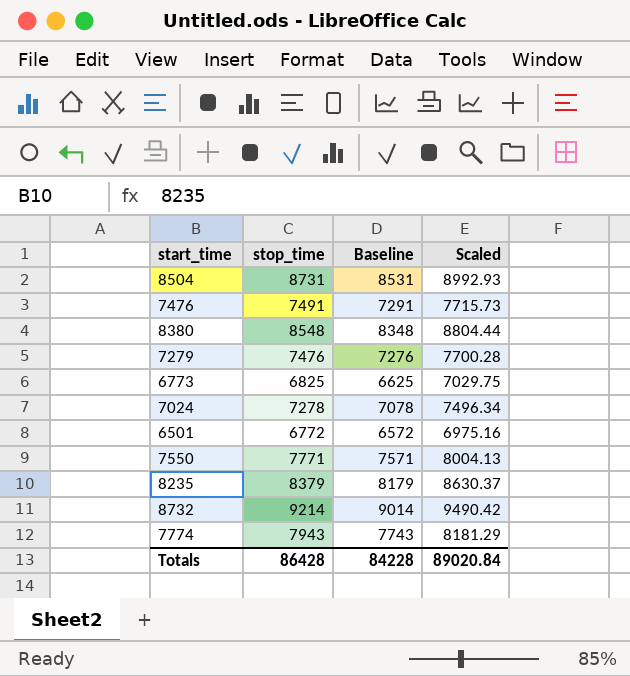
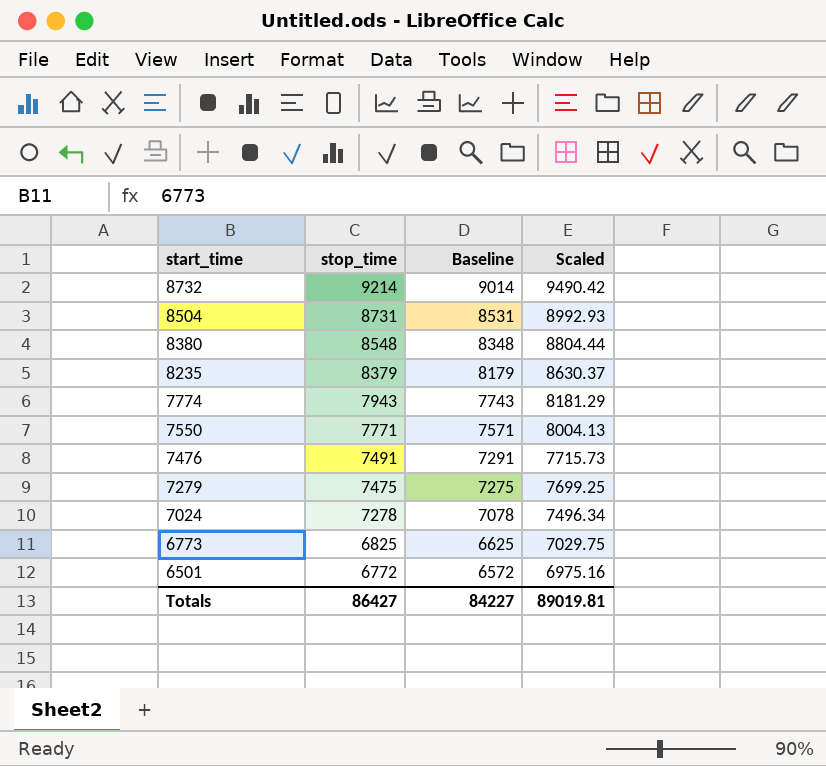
row order: none -> start_time descending
7279 | stop_time: 7476 -> 7475
7279 | Baseline: 7276 -> 7275
7279 | Scaled: 7700.28 -> 7699.25
Totals | stop_time: 86428 -> 86427
Totals | Baseline: 84228 -> 84227
Totals | Scaled: 89020.84 -> 89019.81

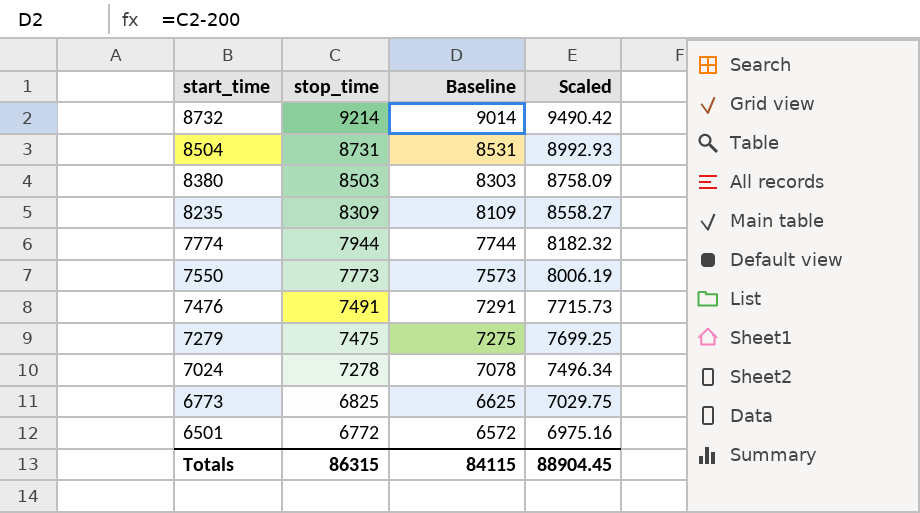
8380 | stop_time: 8548 -> 8503
8380 | Baseline: 8348 -> 8303
8380 | Scaled: 8804.44 -> 8758.09
8235 | stop_time: 8379 -> 8309
8235 | Baseline: 8179 -> 8109
8235 | Scaled: 8630.37 -> 8558.27
7774 | stop_time: 7943 -> 7944
7774 | Baseline: 7743 -> 7744
7774 | Scaled: 8181.29 -> 8182.32
7550 | stop_time: 7771 -> 7773
7550 | Baseline: 7571 -> 7573
7550 | Scaled: 8004.13 -> 8006.19
Totals | stop_time: 86427 -> 86315
Totals | Baseline: 84227 -> 84115
Totals | Scaled: 89019.81 -> 88904.45

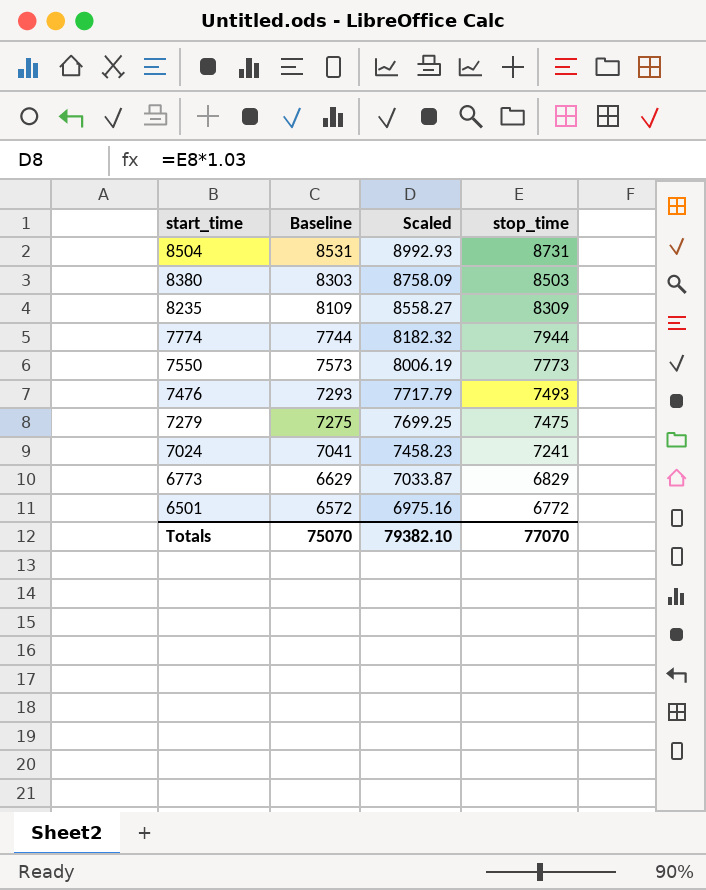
column stop_time | position: 2 -> 4
row 8732: 9214 | 9014 | 9490.42 -> none
7476 | Baseline: 7291 -> 7293
7476 | Scaled: 7715.73 -> 7717.79
7476 | stop_time: 7491 -> 7493
7024 | Baseline: 7078 -> 7041
7024 | Scaled: 7496.34 -> 7458.23
7024 | stop_time: 7278 -> 7241
6773 | Baseline: 6625 -> 6629
6773 | Scaled: 7029.75 -> 7033.87
6773 | stop_time: 6825 -> 6829
Totals | Baseline: 84115 -> 75070
Totals | Scaled: 88904.45 -> 79382.10
Totals | stop_time: 86315 -> 77070

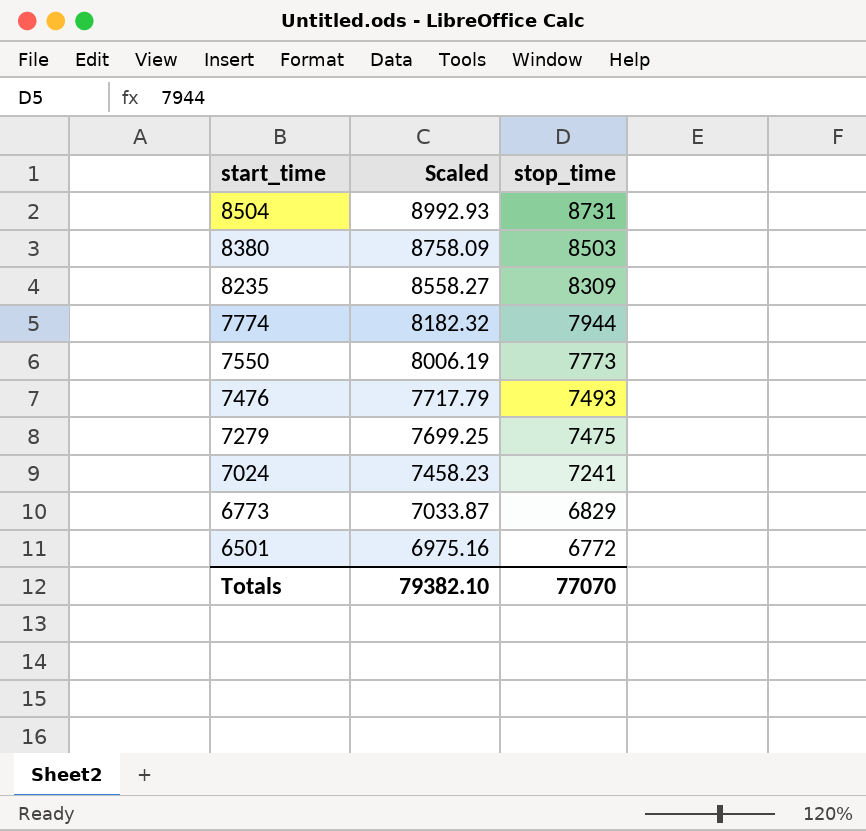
column Baseline | formula: [stop_time] - 200 -> none

